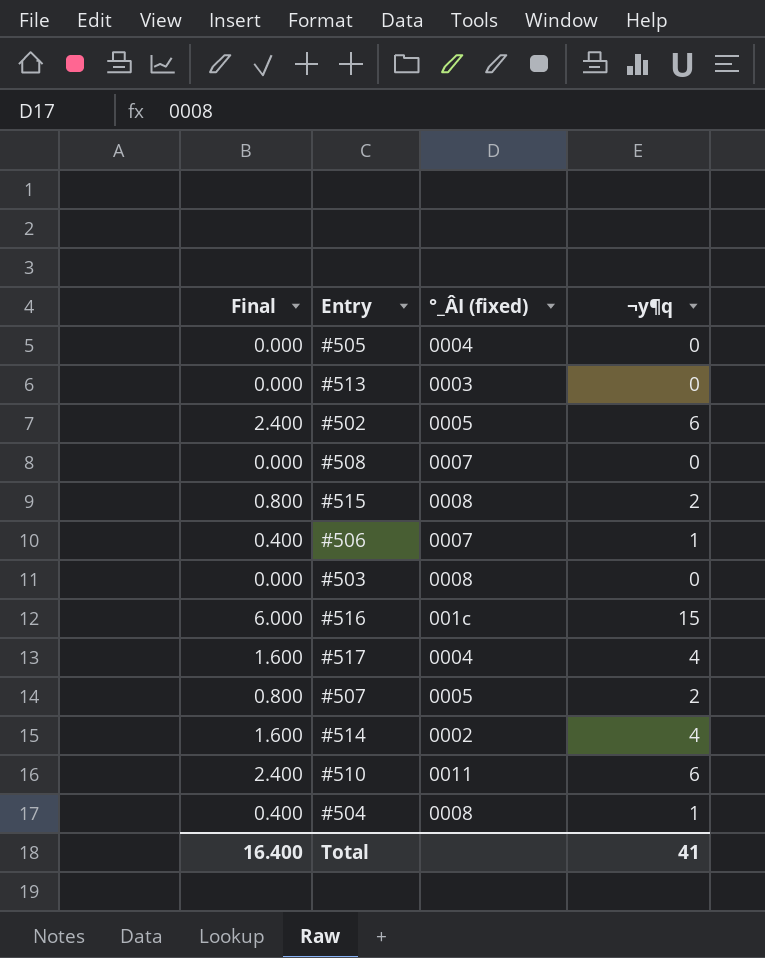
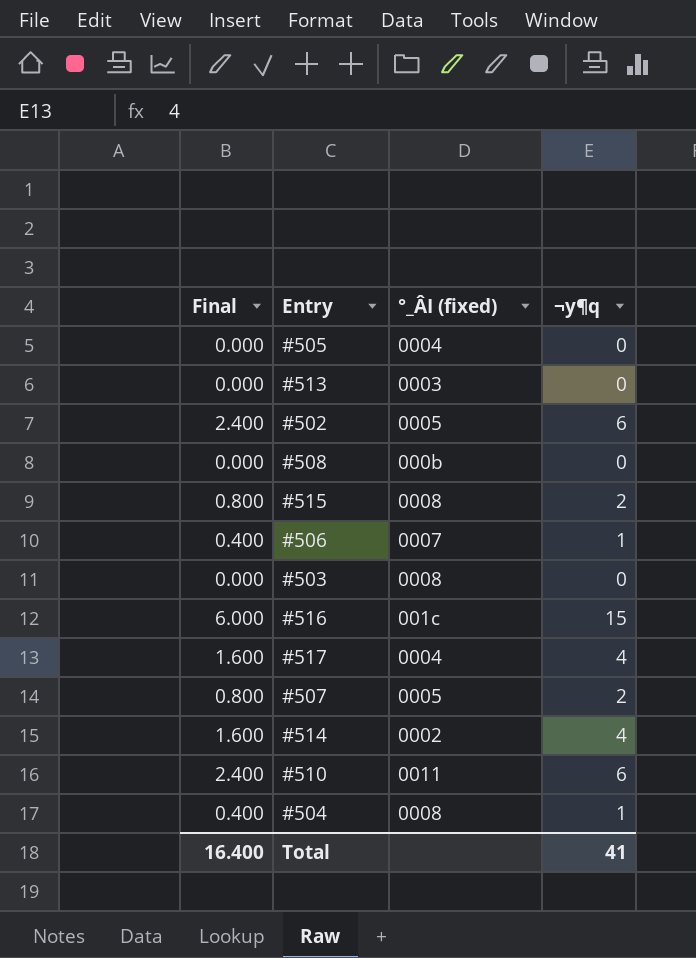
#508 | °_ÂI (fixed): 0007 -> 000b

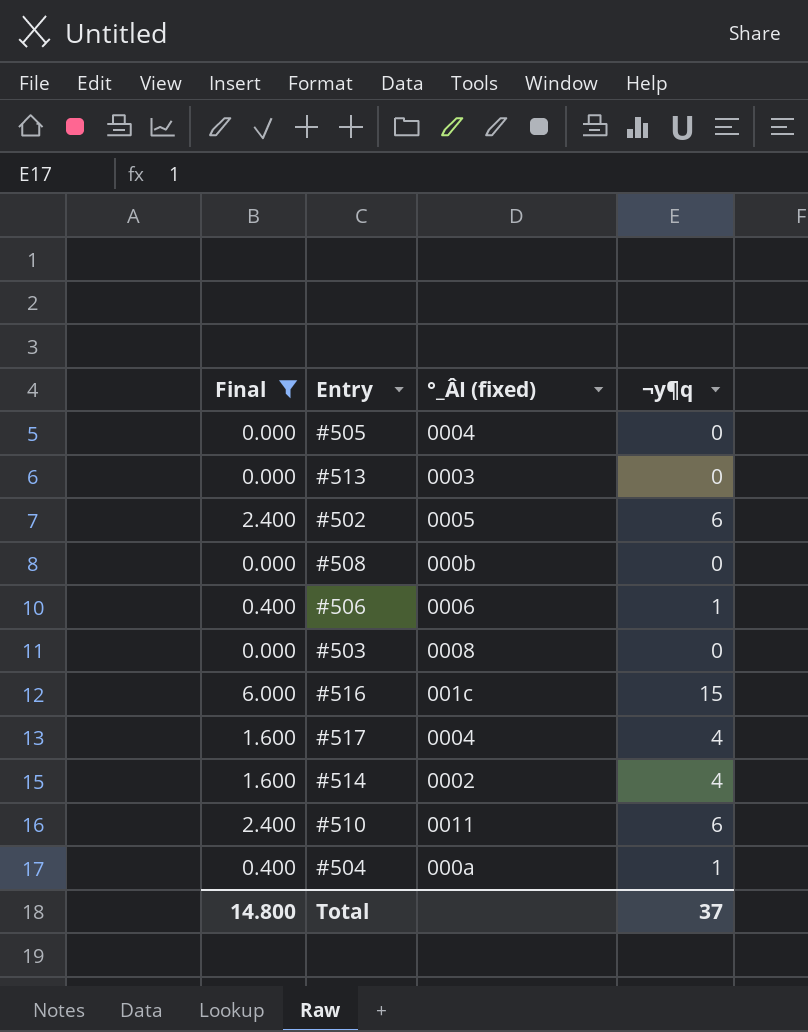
filter: none -> Final != 0.800
#506 | °_ÂI (fixed): 0007 -> 0006
#504 | °_ÂI (fixed): 0008 -> 000a
Total | Final: 16.400 -> 14.800
Total | ¬y¶q: 41 -> 37

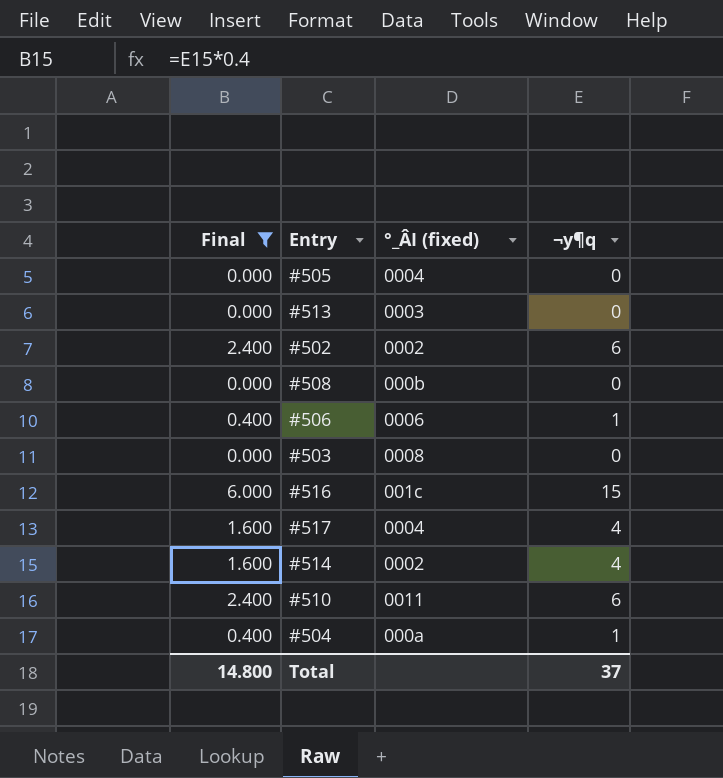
#502 | °_ÂI (fixed): 0005 -> 0002

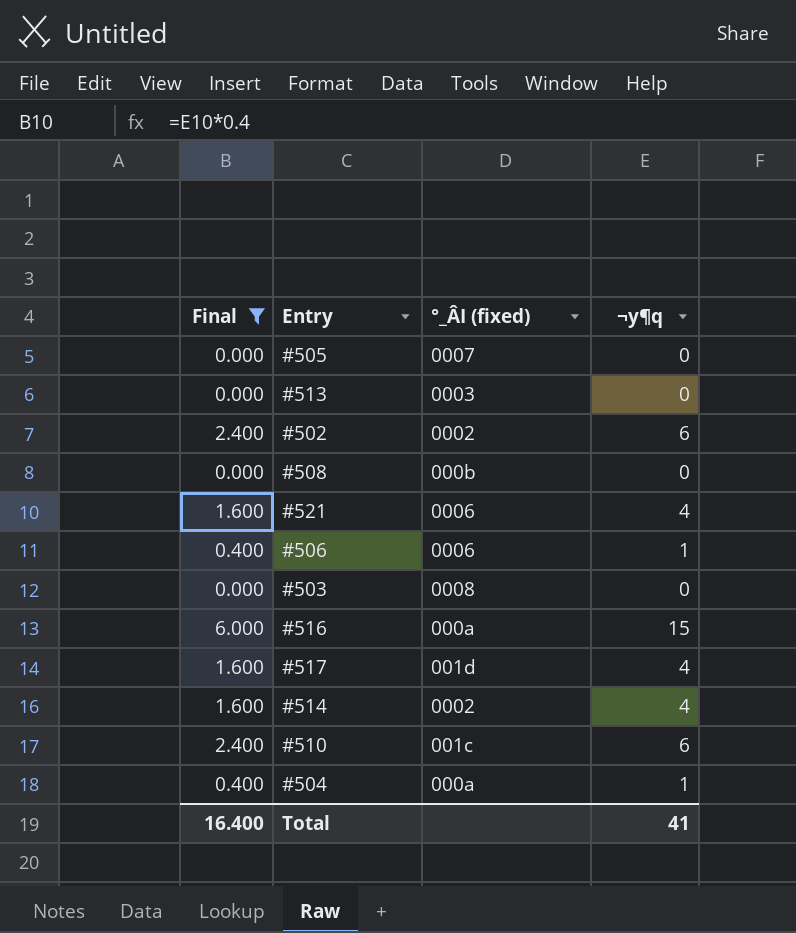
#505 | °_ÂI (fixed): 0004 -> 0007
row #521: none -> 1.600 | 0006 | 4
#516 | °_ÂI (fixed): 001c -> 000a
#517 | °_ÂI (fixed): 0004 -> 001d
#510 | °_ÂI (fixed): 0011 -> 001c
Total | Final: 14.800 -> 16.400
Total | ¬y¶q: 37 -> 41

